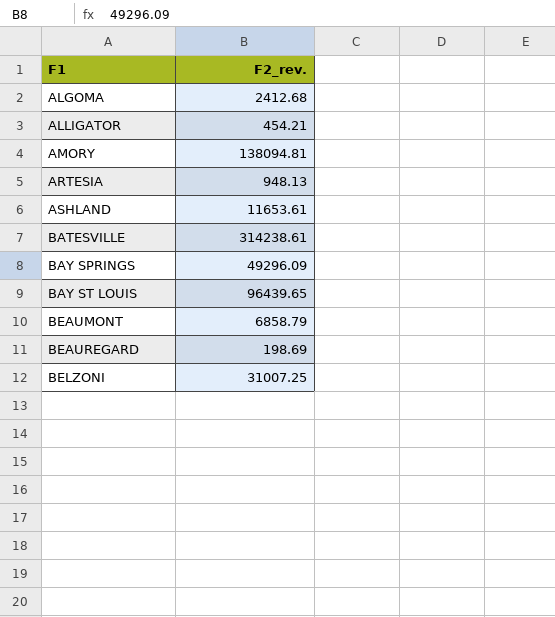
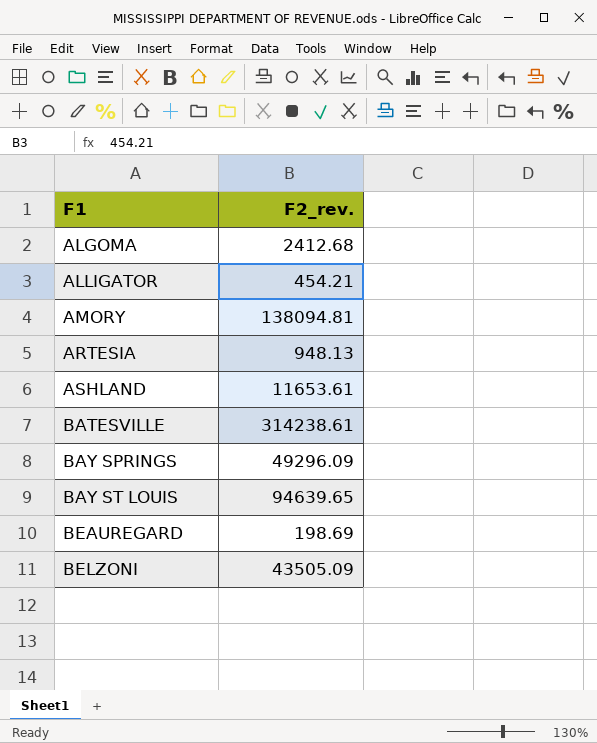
row BEAUMONT: 6858.79 -> none
BAY ST LOUIS | F2_rev.: 96439.65 -> 94639.65
BELZONI | F2_rev.: 31007.25 -> 43505.09

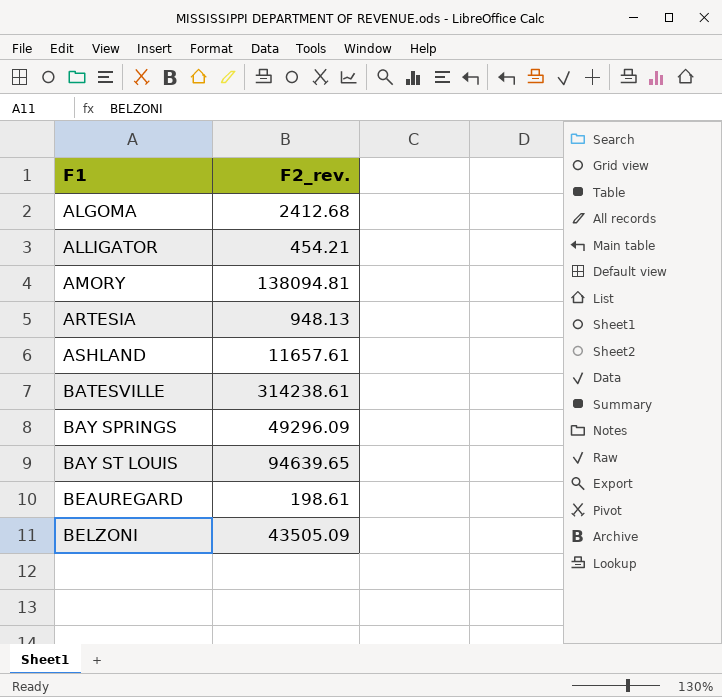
ASHLAND | F2_rev.: 11653.61 -> 11657.61
BEAUREGARD | F2_rev.: 198.69 -> 198.61

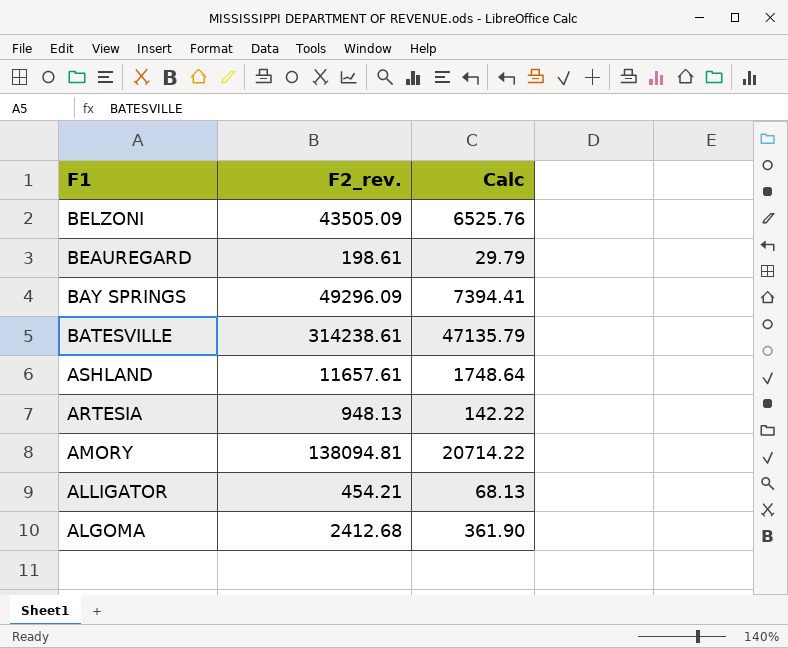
row order: F1 ascending -> F1 descending
column Calc | formula: none -> [F2_rev.] * 0.15
row BAY ST LOUIS: 94639.65 -> none

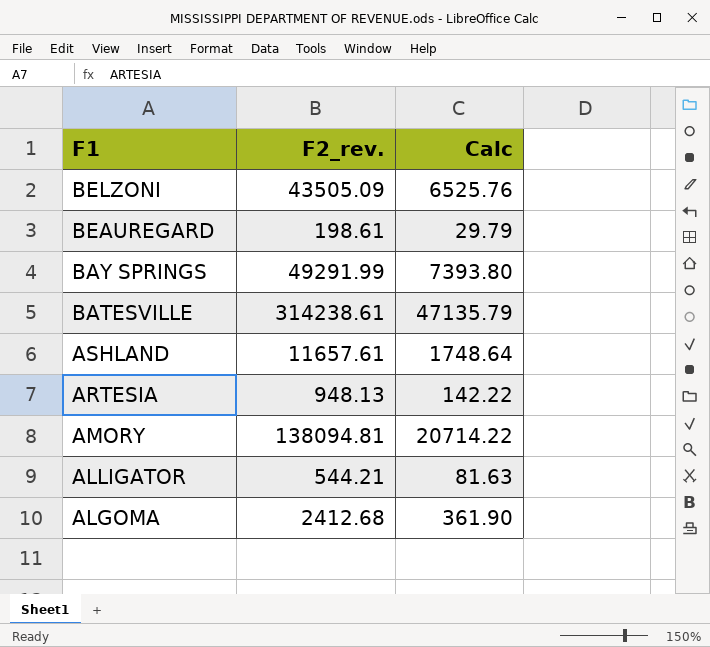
BAY SPRINGS | F2_rev.: 49296.09 -> 49291.99
BAY SPRINGS | Calc: 7394.41 -> 7393.80
ALLIGATOR | F2_rev.: 454.21 -> 544.21
ALLIGATOR | Calc: 68.13 -> 81.63

